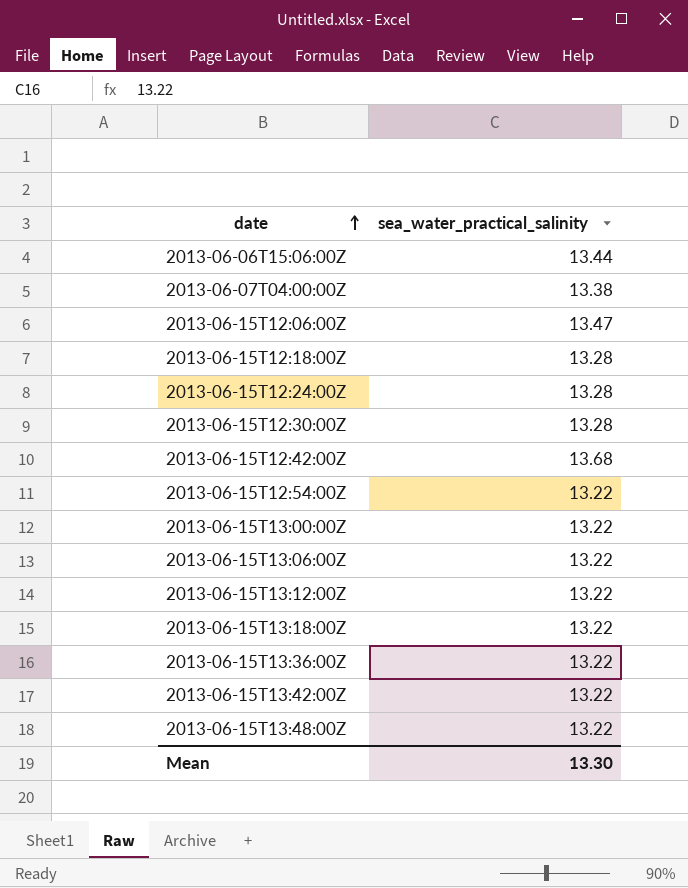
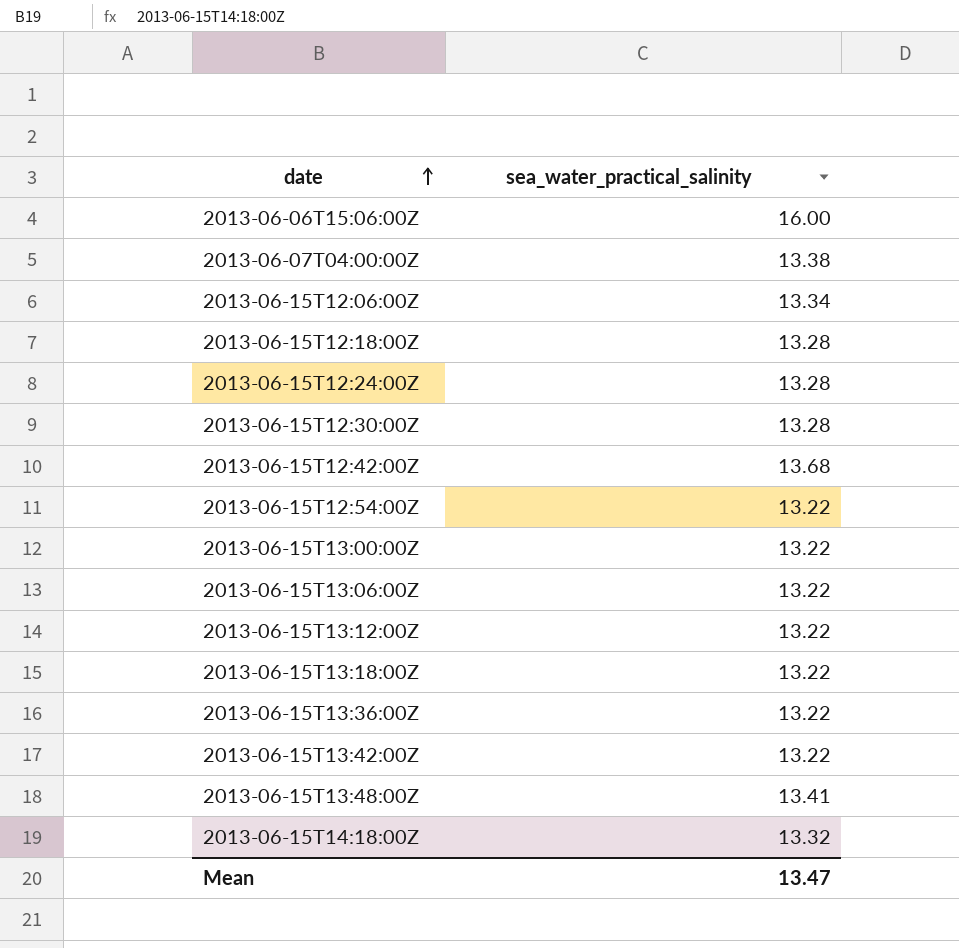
2013-06-06T15:06:00Z | sea_water_practical_salinity: 13.44 -> 16.00
2013-06-15T12:06:00Z | sea_water_practical_salinity: 13.47 -> 13.34
2013-06-15T13:48:00Z | sea_water_practical_salinity: 13.22 -> 13.41
row 2013-06-15T14:18:00Z: none -> 13.32
Mean | sea_water_practical_salinity: 13.30 -> 13.47

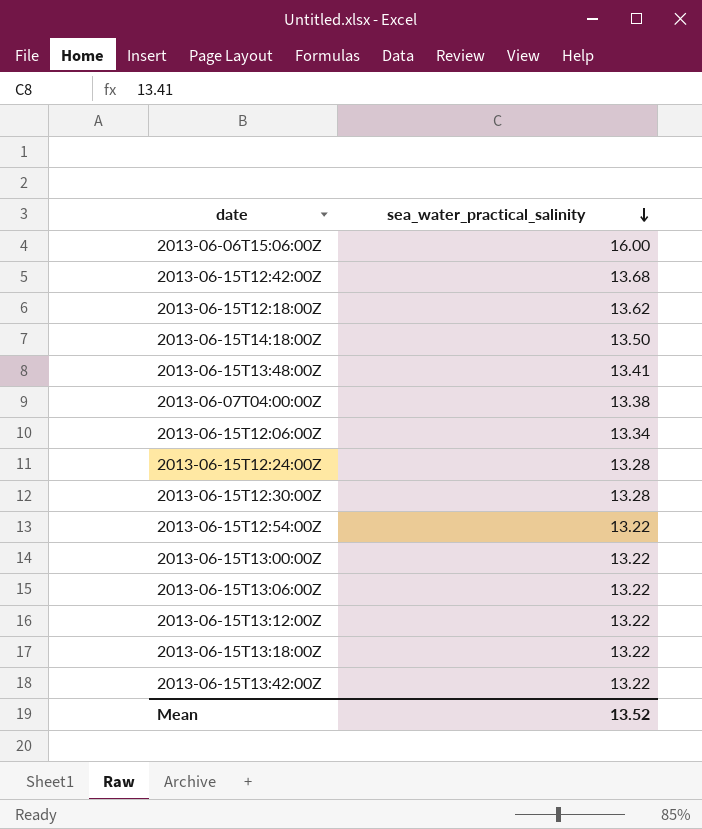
row order: date ascending -> sea_water_practical_salinity descending
row 2013-06-15T13:36:00Z: 13.22 -> none
2013-06-15T12:18:00Z | sea_water_practical_salinity: 13.28 -> 13.62
2013-06-15T14:18:00Z | sea_water_practical_salinity: 13.32 -> 13.50
Mean | sea_water_practical_salinity: 13.47 -> 13.52

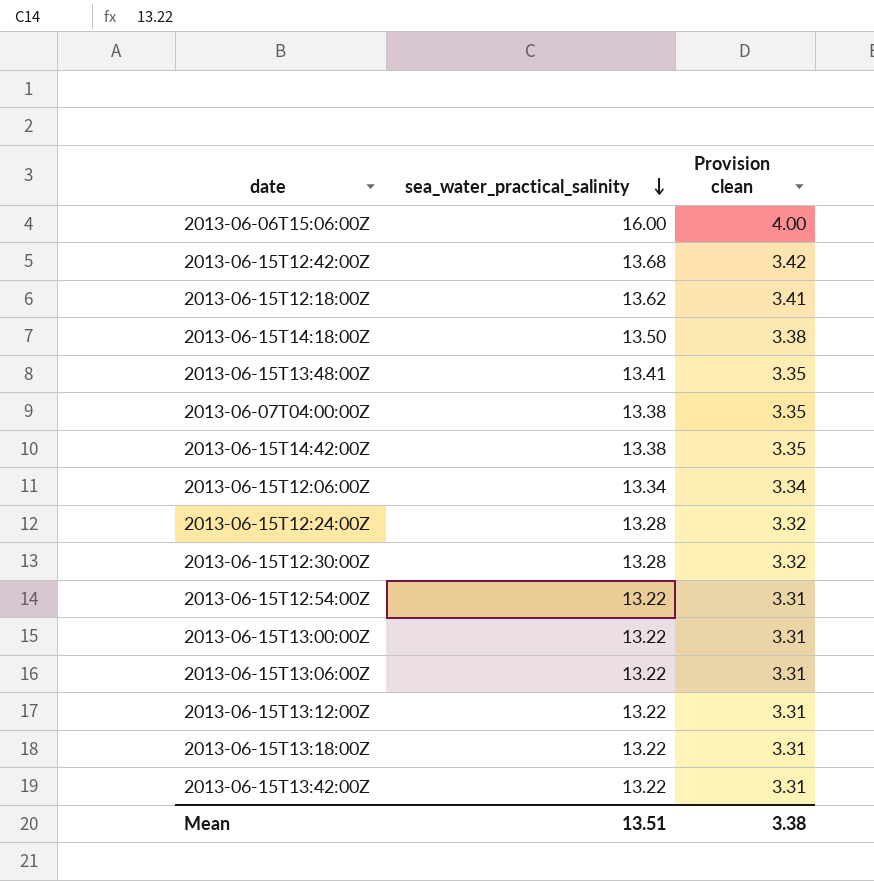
column Provision clean | formula: none -> [sea_water_practical_salinity] * 0.25
row 2013-06-15T14:42:00Z: none -> 13.38 | 3.35
Mean | sea_water_practical_salinity: 13.52 -> 13.51

